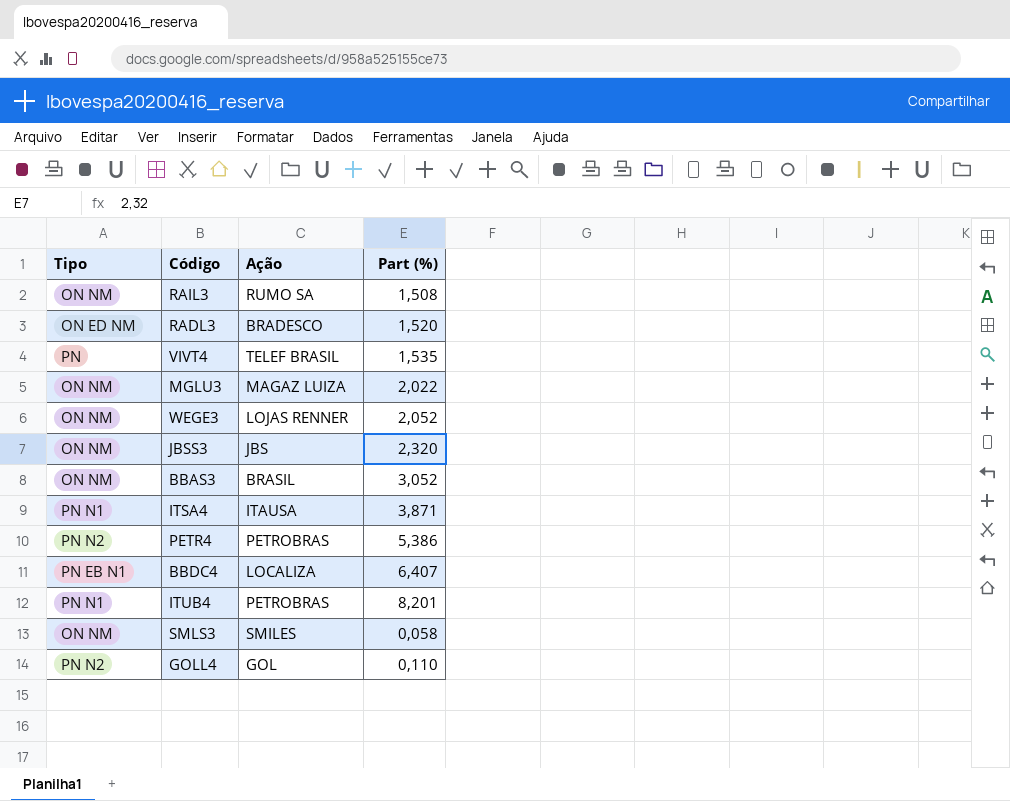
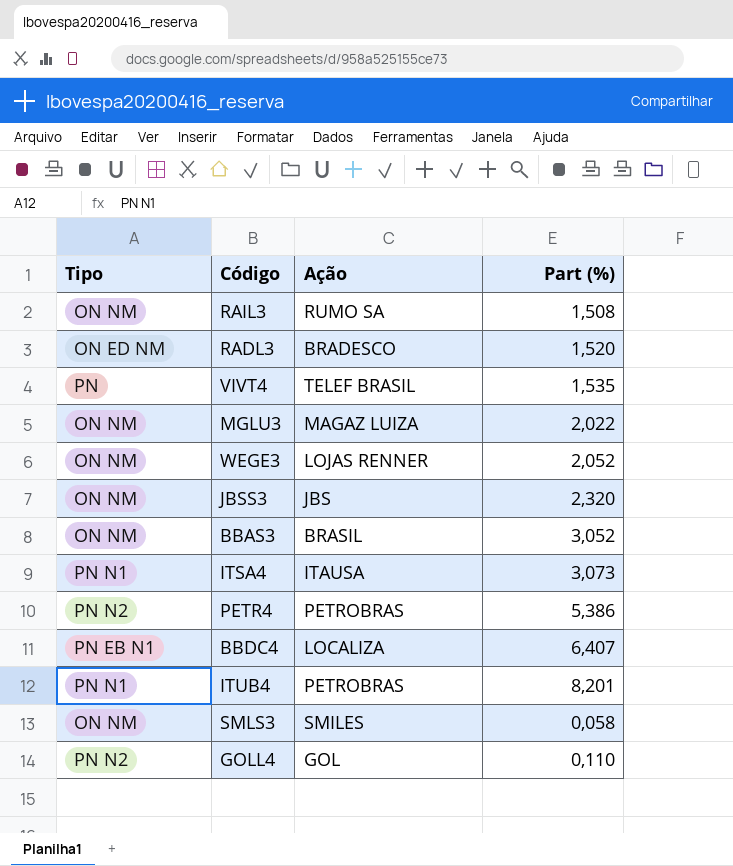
ITSA4 | Part (%): 3,871 -> 3,073

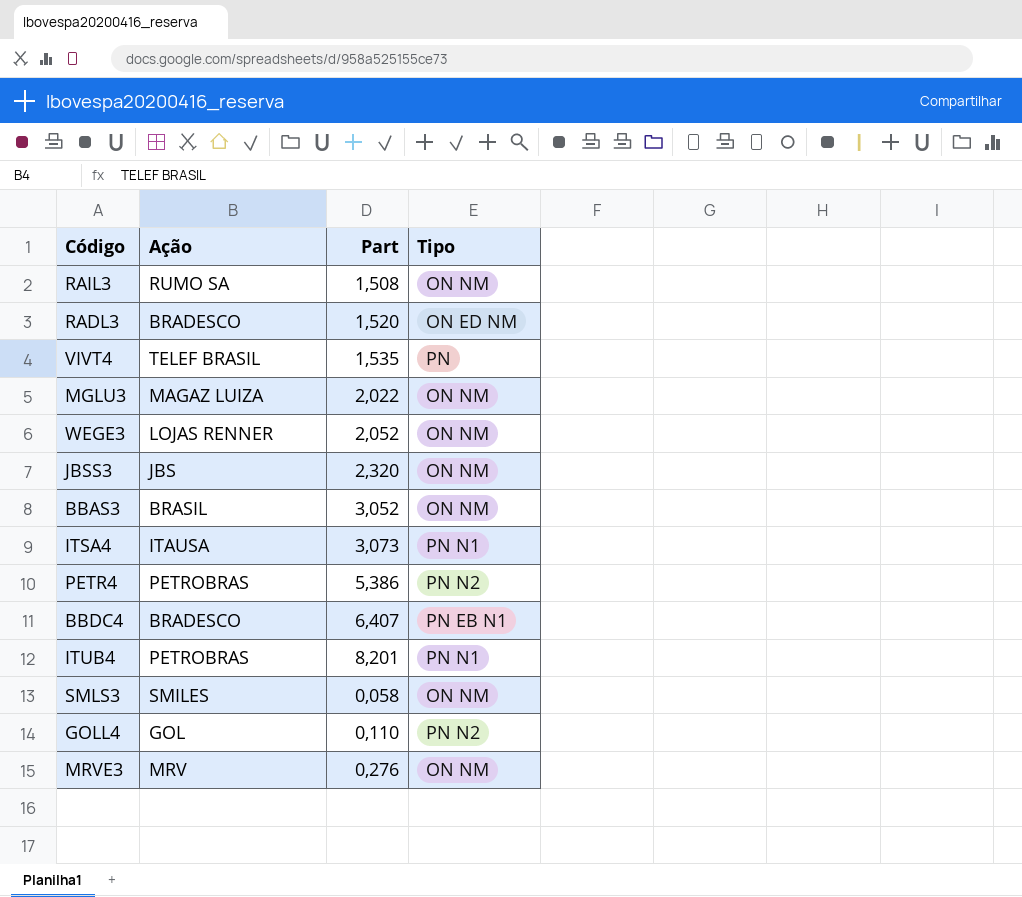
column name: Part (%) -> Part
column Tipo | position: 1 -> 4
BBDC4 | Ação: LOCALIZA -> BRADESCO
row MRVE3: none -> MRV | 0,276 | ON NM

